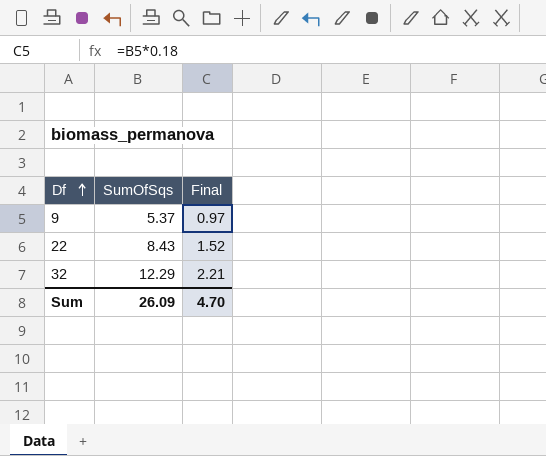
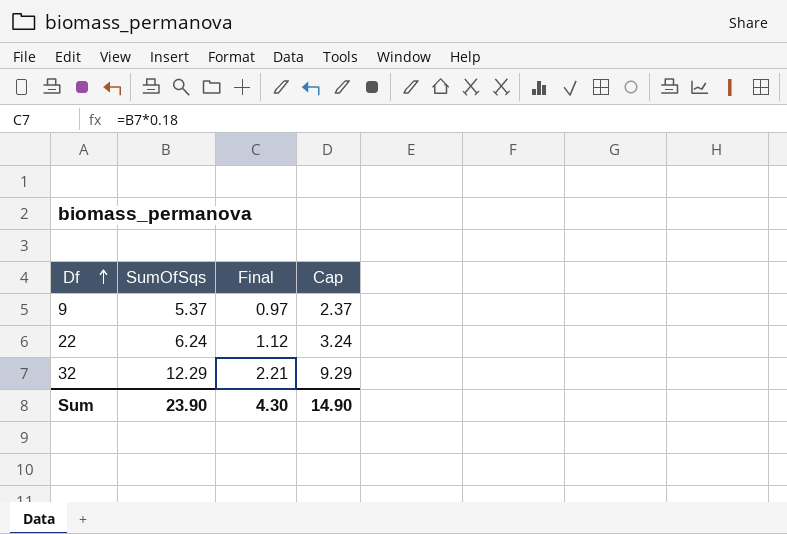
column Cap | formula: none -> [SumOfSqs] - 3
22 | SumOfSqs: 8.43 -> 6.24
22 | Final: 1.52 -> 1.12
Sum | SumOfSqs: 26.09 -> 23.90
Sum | Final: 4.70 -> 4.30

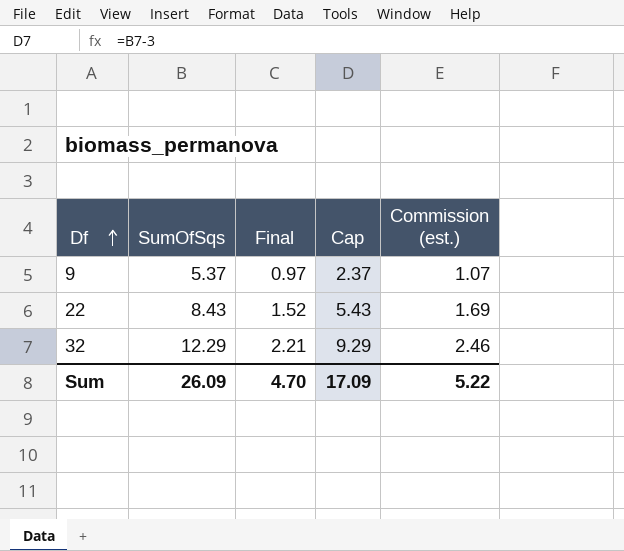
column Commission (est.) | formula: none -> [SumOfSqs] * 0.2
22 | SumOfSqs: 6.24 -> 8.43
22 | Final: 1.12 -> 1.52
22 | Cap: 3.24 -> 5.43
Sum | SumOfSqs: 23.90 -> 26.09
Sum | Final: 4.30 -> 4.70
Sum | Cap: 14.90 -> 17.09

